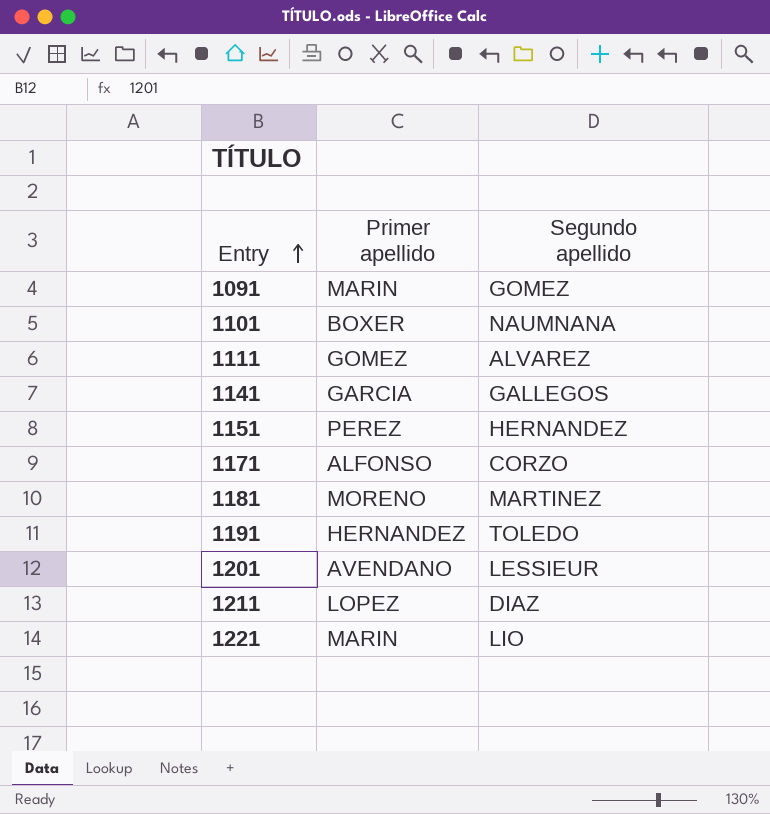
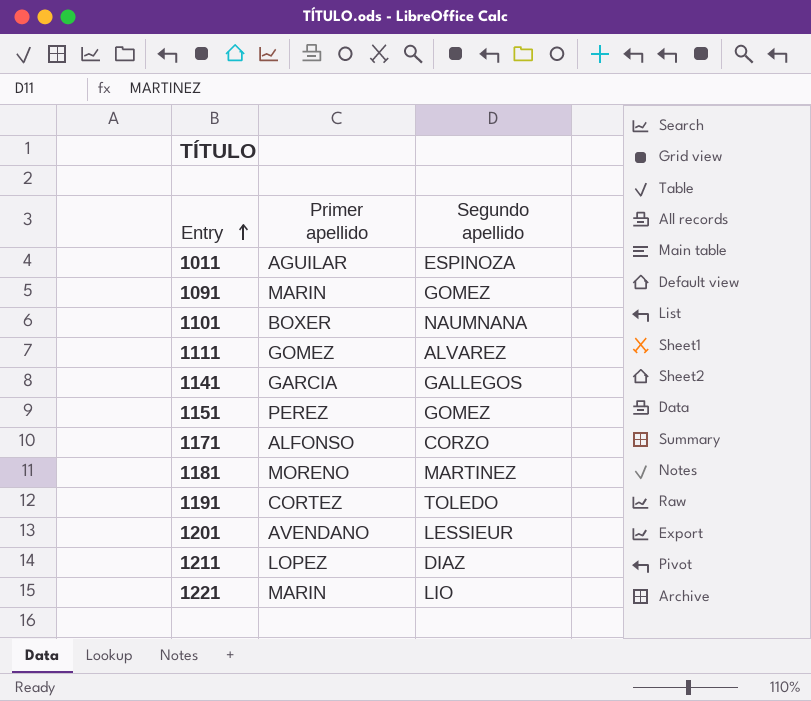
row 1011: none -> AGUILAR | ESPINOZA
1151 | Segundo apellido: HERNANDEZ -> GOMEZ
1191 | Primer apellido: HERNANDEZ -> CORTEZ

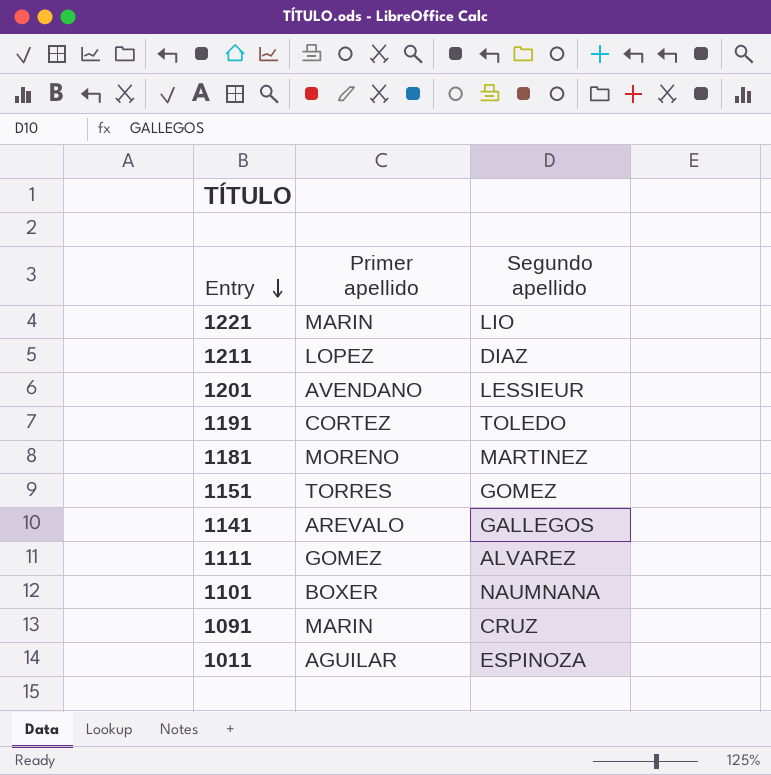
row order: Entry ascending -> Entry descending
row 1171: ALFONSO | CORZO -> none
1151 | Primer apellido: PEREZ -> TORRES
1141 | Primer apellido: GARCIA -> AREVALO
1091 | Segundo apellido: GOMEZ -> CRUZ

